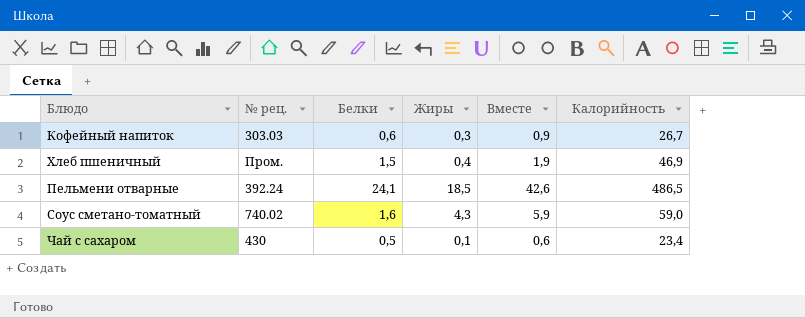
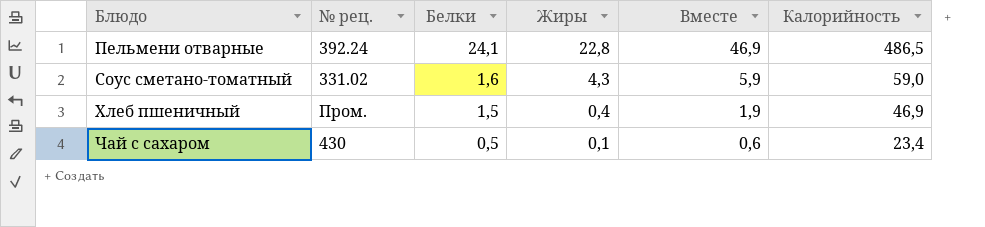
row order: none -> Блюдо ascending
row Кофейный напиток: 303.03 | 0,6 | 0,3 | 0,9 | 26,7 -> none
Пельмени отварные | Жиры: 18,5 -> 22,8
Пельмени отварные | Вместе: 42,6 -> 46,9
Соус сметано-томатный | № рец.: 740.02 -> 331.02

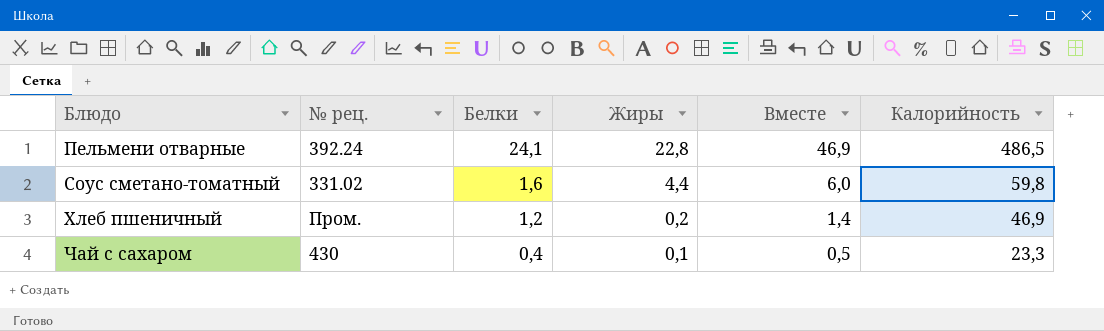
Соус сметано-томатный | Жиры: 4,3 -> 4,4
Соус сметано-томатный | Вместе: 5,9 -> 6,0
Соус сметано-томатный | Калорийность: 59,0 -> 59,8
Хлеб пшеничный | Белки: 1,5 -> 1,2
Хлеб пшеничный | Жиры: 0,4 -> 0,2
Хлеб пшеничный | Вместе: 1,9 -> 1,4
Чай с сахаром | Белки: 0,5 -> 0,4
Чай с сахаром | Вместе: 0,6 -> 0,5
Чай с сахаром | Калорийность: 23,4 -> 23,3

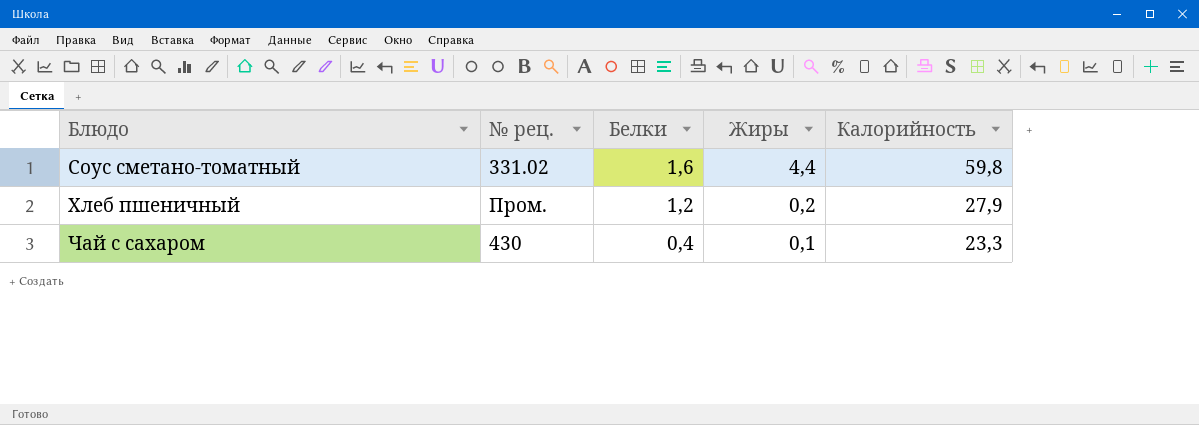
column Вместе | formula: [Белки] + [Жиры] -> none
row Пельмени отварные: 392.24 | 24,1 | 22,8 | 46,9 | 486,5 -> none
Хлеб пшеничный | Калорийность: 46,9 -> 27,9

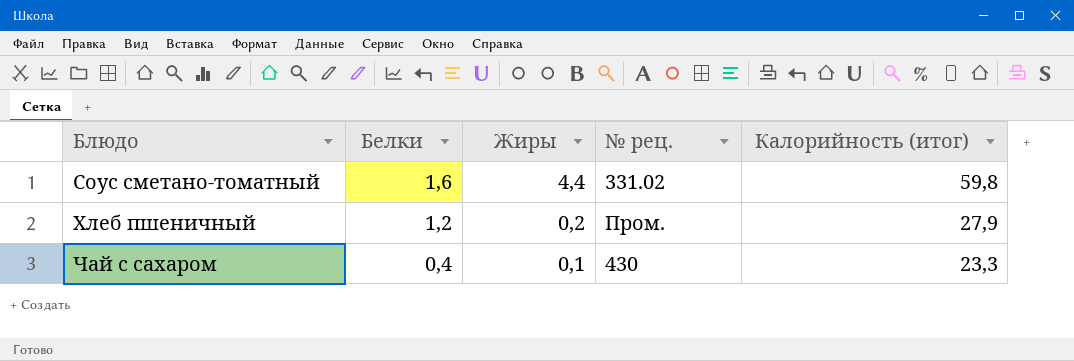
column № рец. | position: 2 -> 4
column name: Калорийность -> Калорийность (итог)

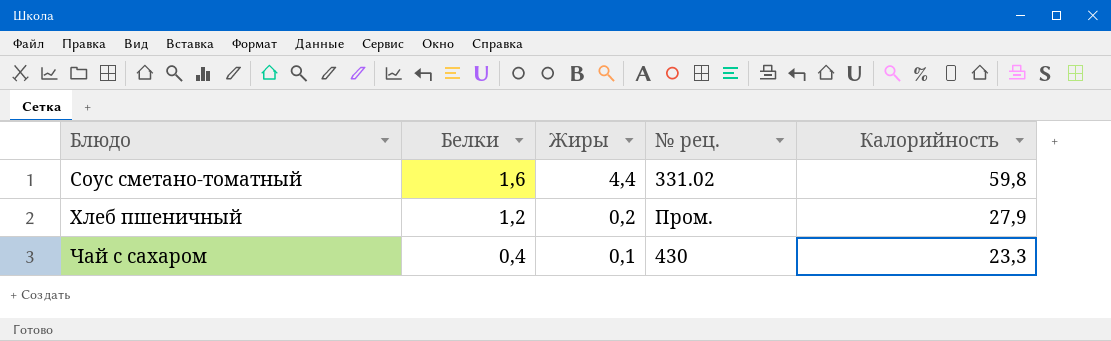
column name: Калорийность (итог) -> Калорийность

